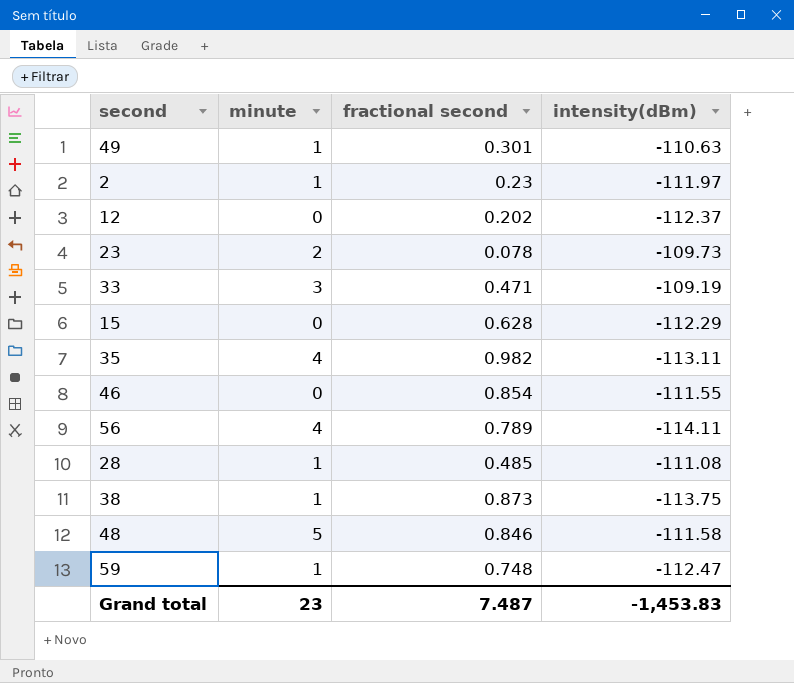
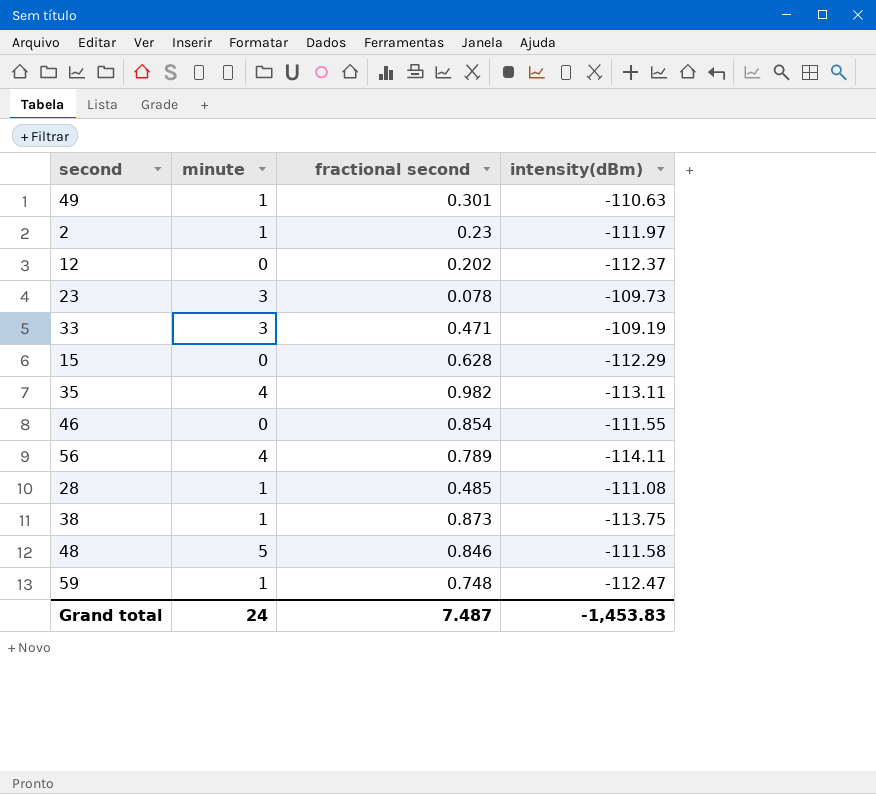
23 | minute: 2 -> 3
Grand total | minute: 23 -> 24

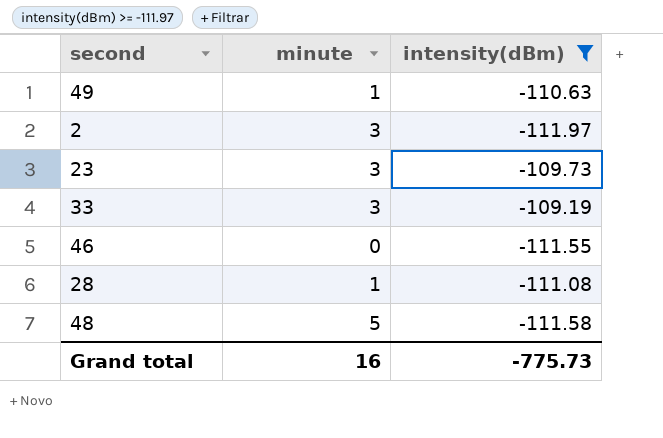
filter: none -> intensity(dBm) >= -111.97
column fractional second | position: 3 -> none
2 | minute: 1 -> 3
Grand total | minute: 24 -> 16
Grand total | intensity(dBm): -1,453.83 -> -775.73

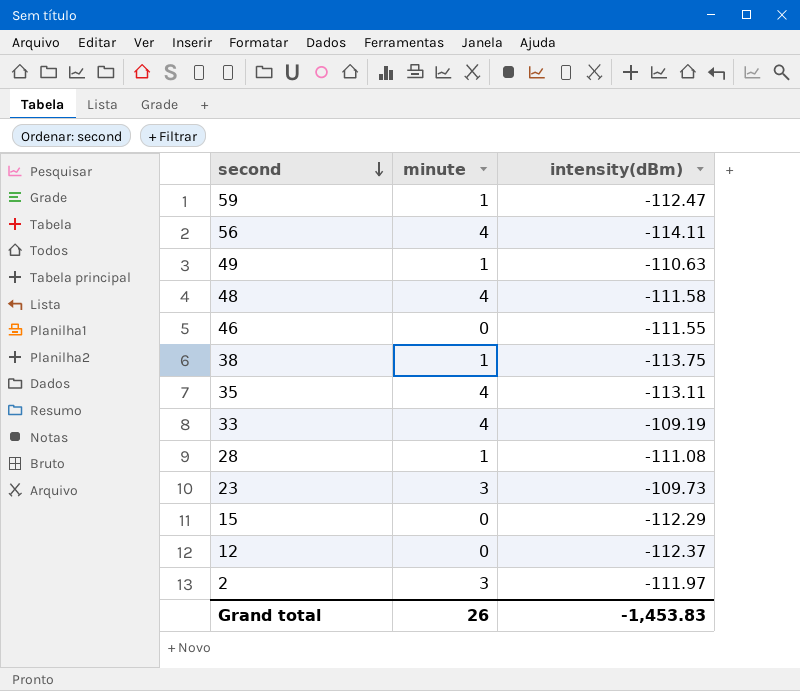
filter: intensity(dBm) >= -111.97 -> none
row order: none -> second descending
48 | minute: 5 -> 4
33 | minute: 3 -> 4
Grand total | minute: 16 -> 26
Grand total | intensity(dBm): -775.73 -> -1,453.83

